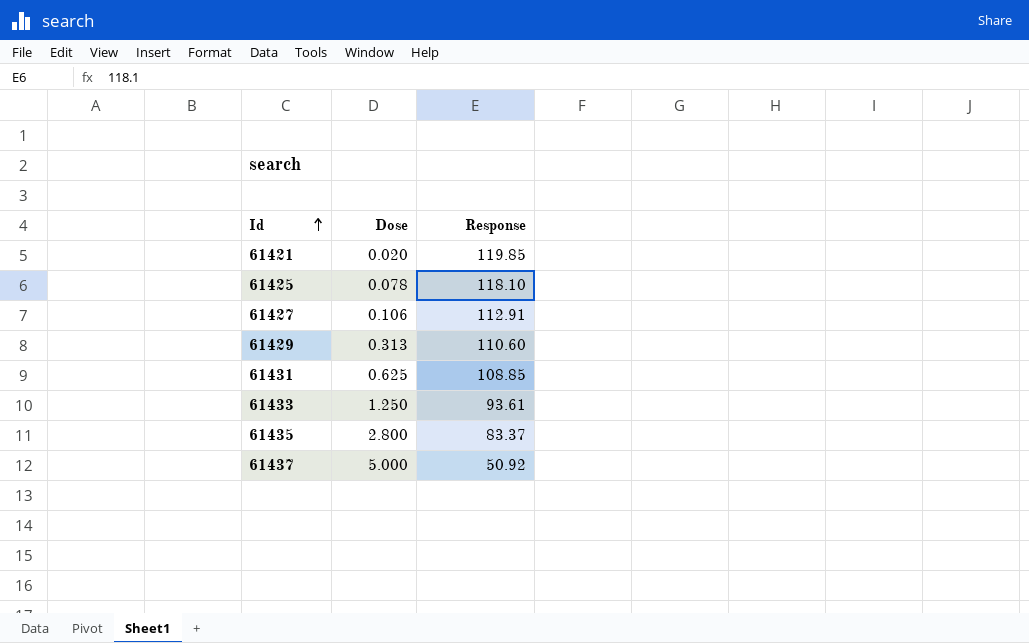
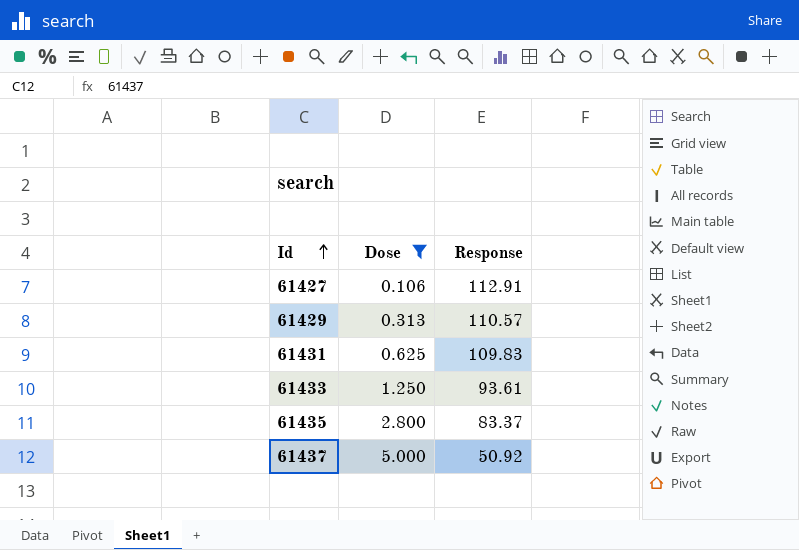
filter: none -> Dose >= 0.106
61429 | Response: 110.60 -> 110.57
61431 | Response: 108.85 -> 109.83

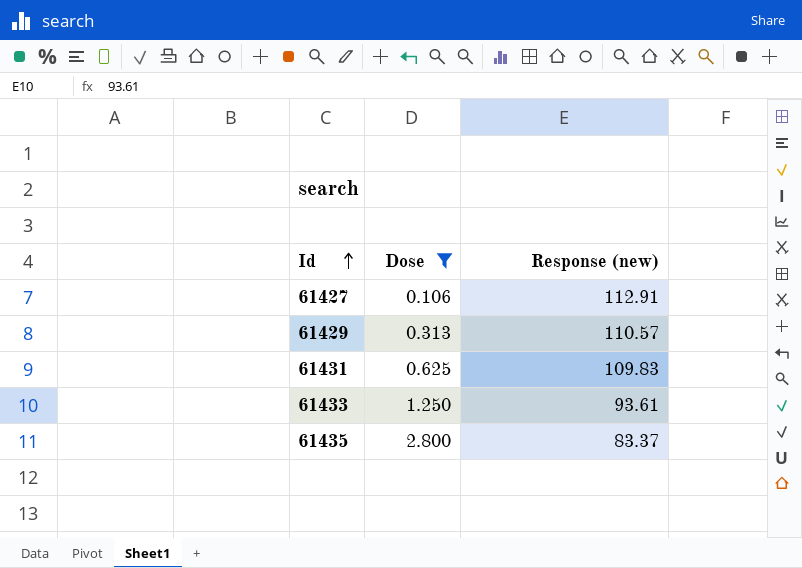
column name: Response -> Response (new)
row 61437: 5.000 | 50.92 -> none

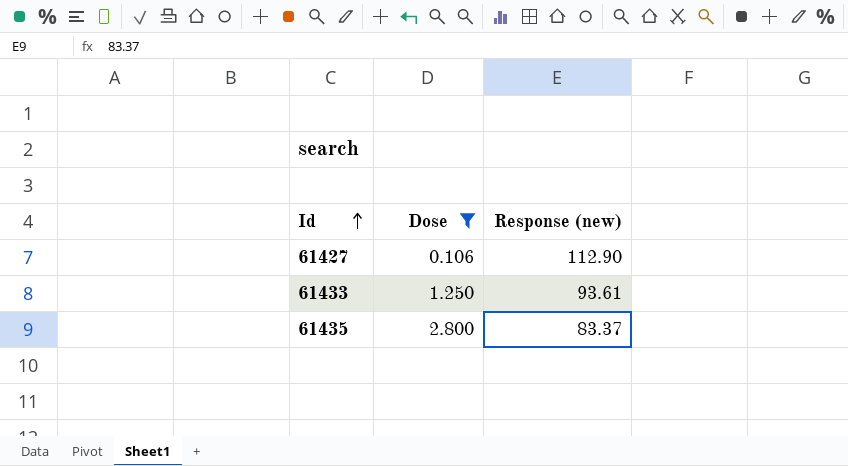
row 61429: 0.313 | 110.57 -> none
row 61431: 0.625 | 109.83 -> none
61427 | Response (new): 112.91 -> 112.90

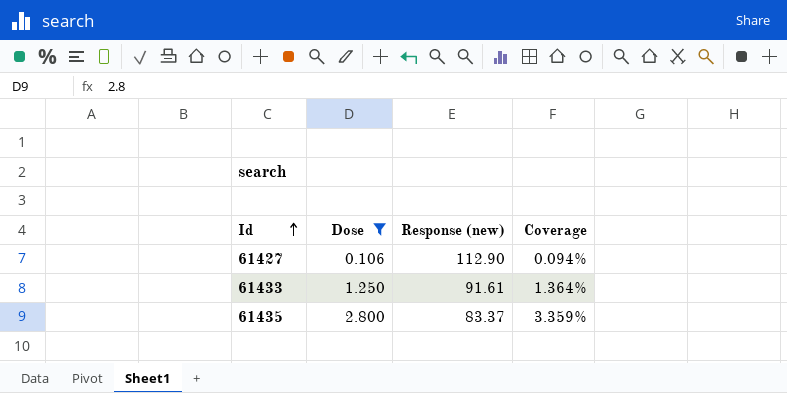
column Coverage | formula: none -> [Dose] / [Response (new)]
61433 | Response (new): 93.61 -> 91.61

